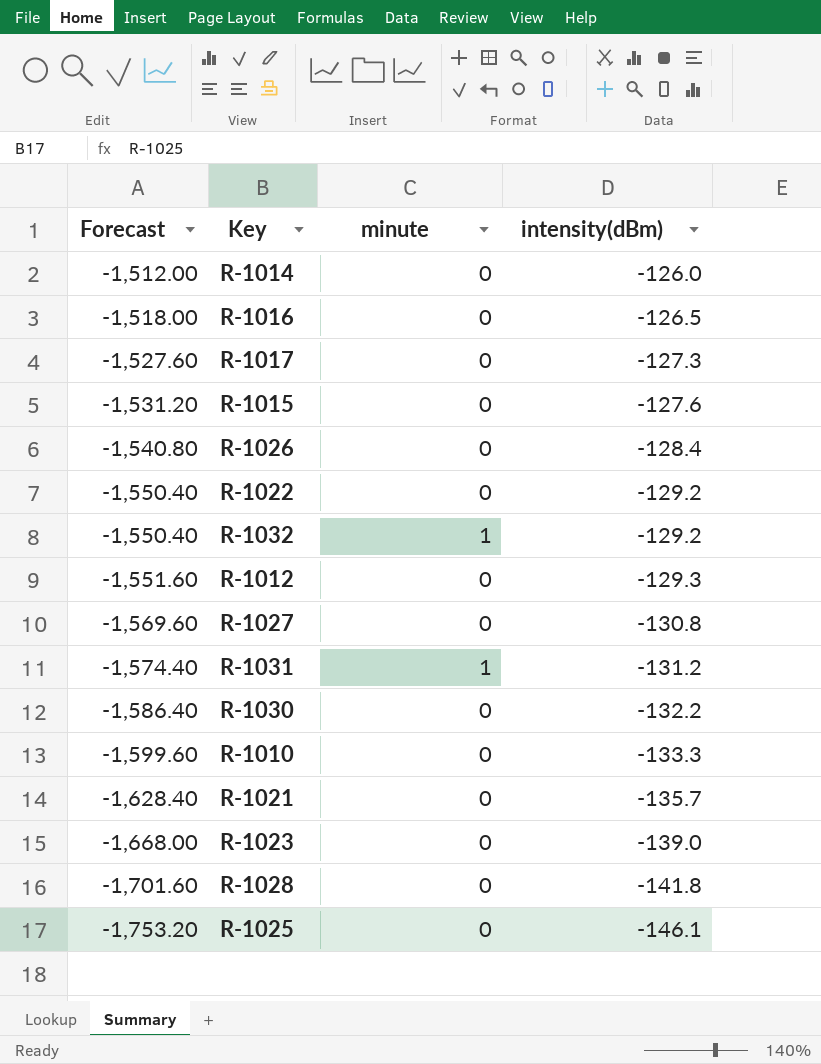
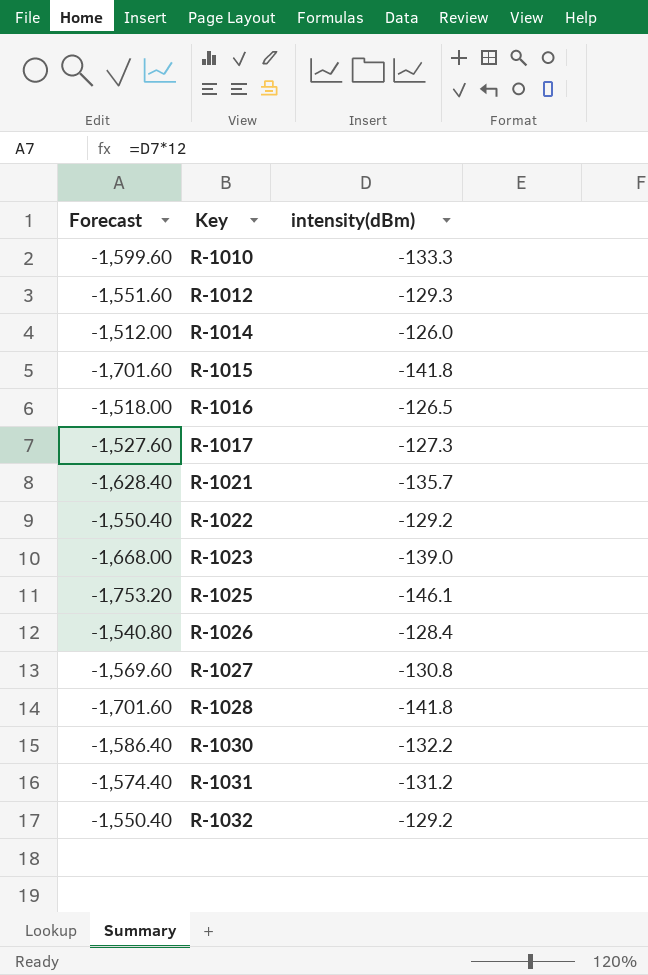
row order: Forecast descending -> Key ascending
column minute | position: 3 -> none
R-1015 | Forecast: -1,531.20 -> -1,701.60
R-1015 | intensity(dBm): -127.6 -> -141.8

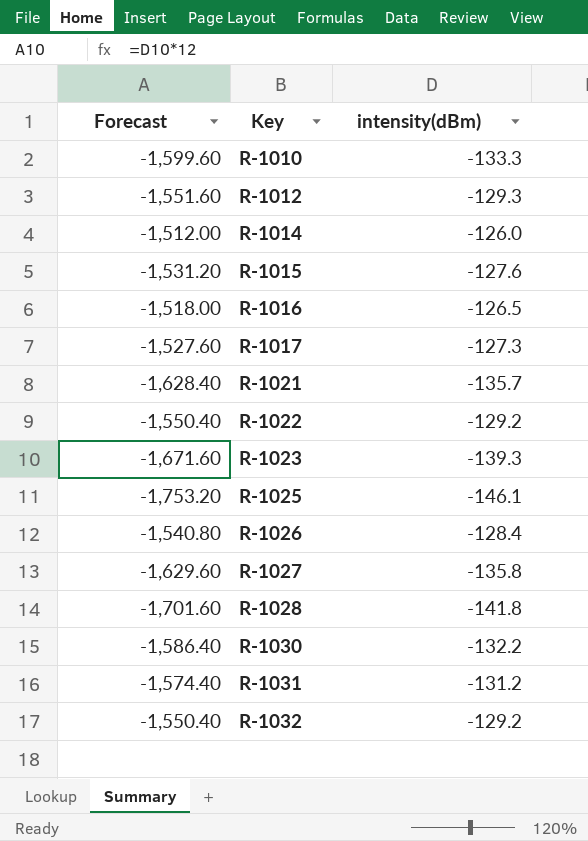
R-1015 | Forecast: -1,701.60 -> -1,531.20
R-1015 | intensity(dBm): -141.8 -> -127.6
R-1023 | Forecast: -1,668.00 -> -1,671.60
R-1023 | intensity(dBm): -139.0 -> -139.3
R-1027 | Forecast: -1,569.60 -> -1,629.60
R-1027 | intensity(dBm): -130.8 -> -135.8

